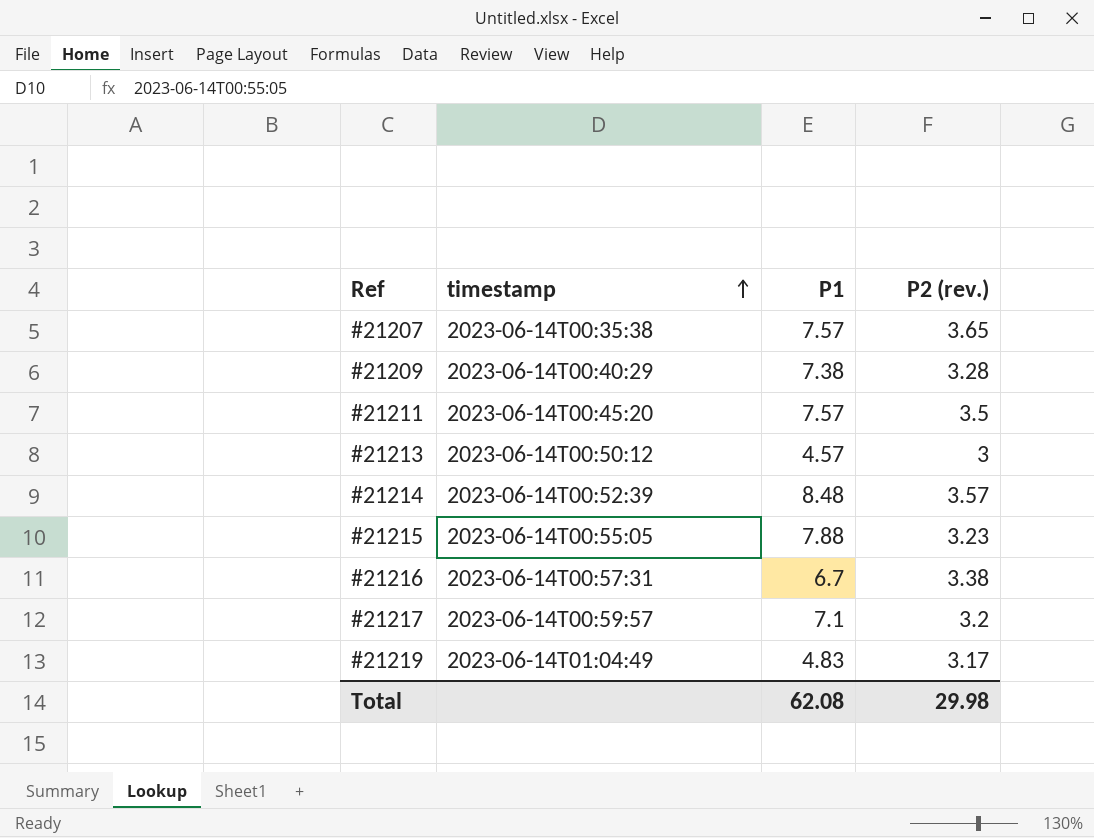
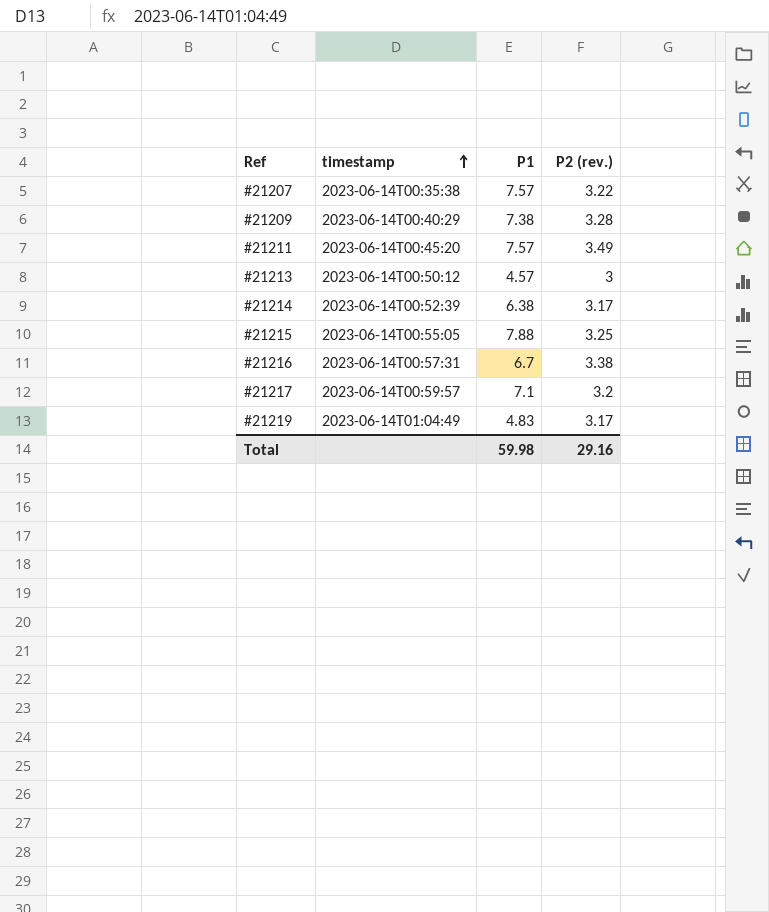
#21207 | P2 (rev.): 3.65 -> 3.22
#21211 | P2 (rev.): 3.5 -> 3.49
#21214 | P1: 8.48 -> 6.38
#21214 | P2 (rev.): 3.57 -> 3.17
#21215 | P2 (rev.): 3.23 -> 3.25
Total | P1: 62.08 -> 59.98
Total | P2 (rev.): 29.98 -> 29.16

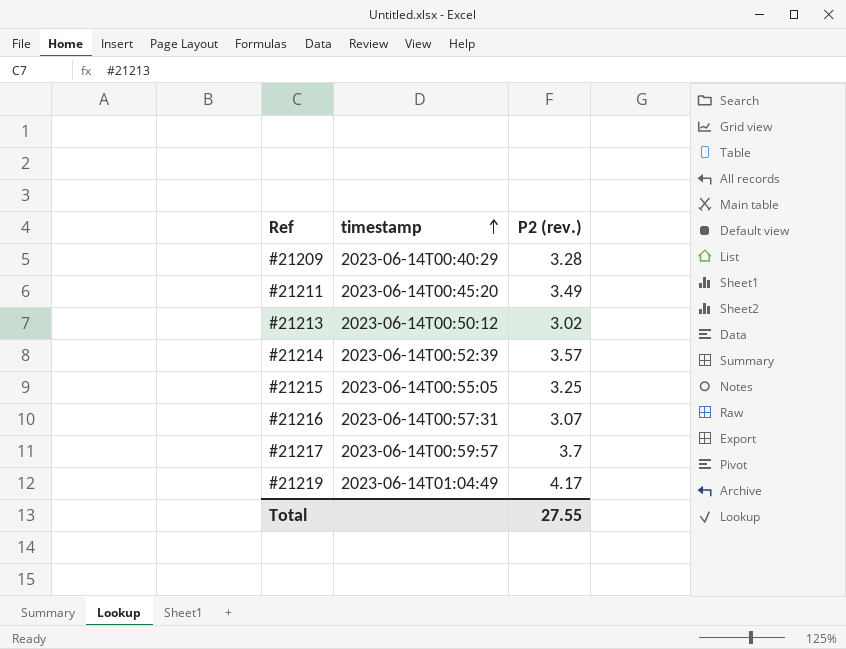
column P1 | position: 3 -> none
row #21207: 2023-06-14T00:35:38 | 7.57 | 3.22 -> none
#21213 | P2 (rev.): 3 -> 3.02
#21214 | P2 (rev.): 3.17 -> 3.57
#21216 | P2 (rev.): 3.38 -> 3.07
#21217 | P2 (rev.): 3.2 -> 3.7
#21219 | P2 (rev.): 3.17 -> 4.17
Total | P2 (rev.): 29.16 -> 27.55

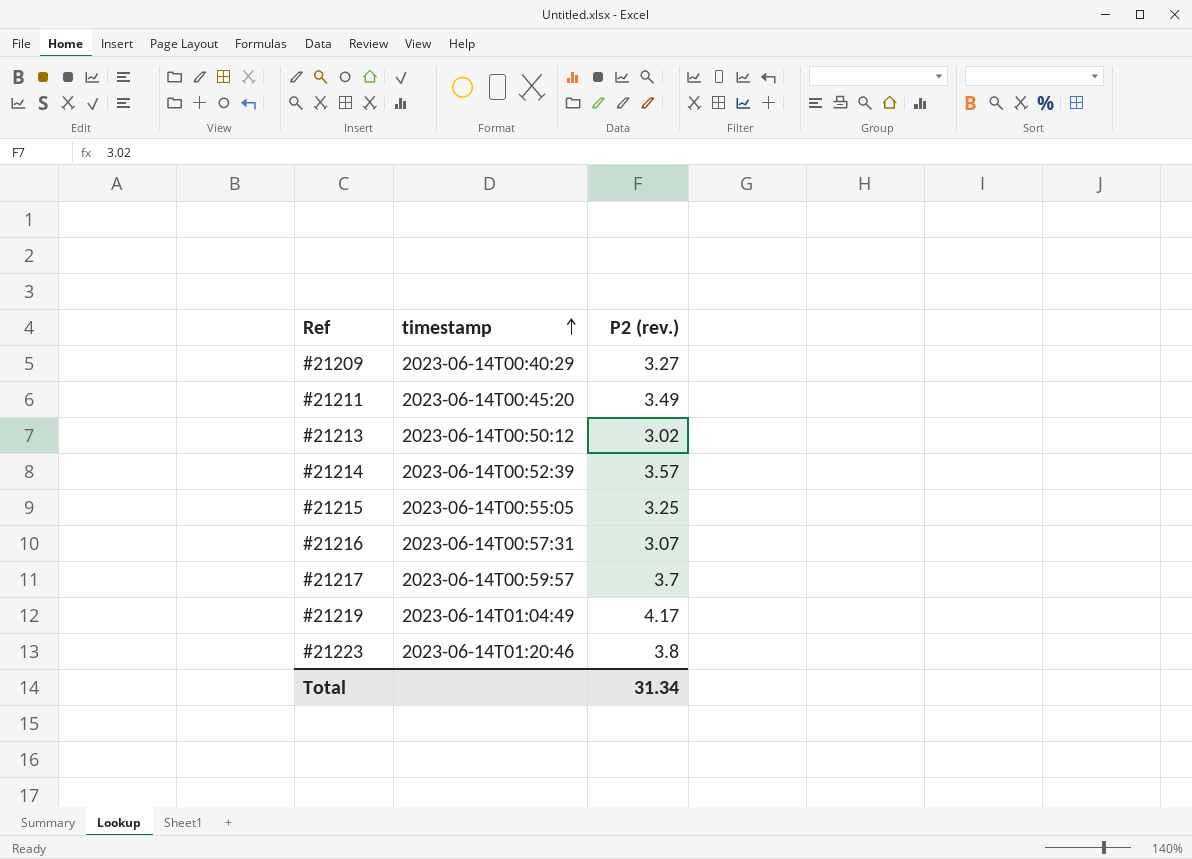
#21209 | P2 (rev.): 3.28 -> 3.27
row #21223: none -> 2023-06-14T01:20:46 | 3.8
Total | P2 (rev.): 27.55 -> 31.34

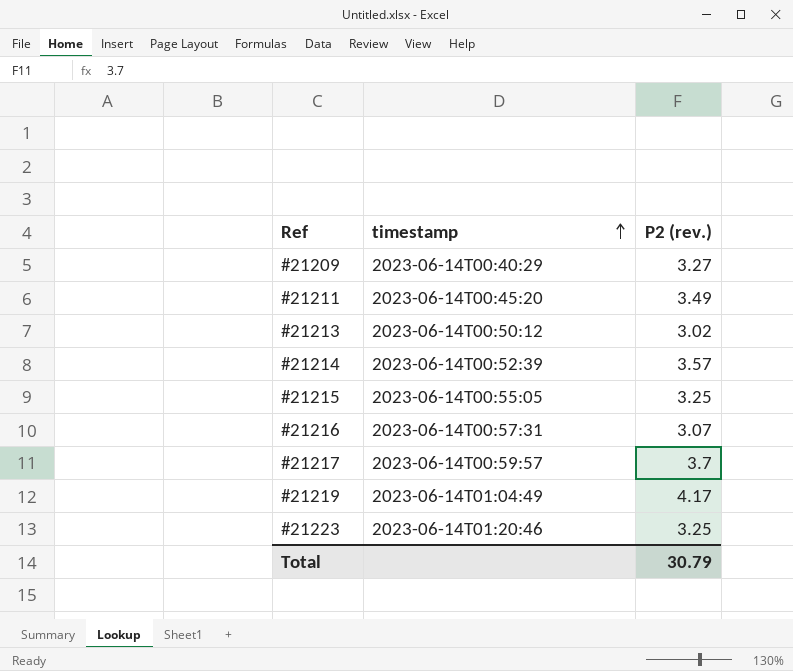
#21223 | P2 (rev.): 3.8 -> 3.25
Total | P2 (rev.): 31.34 -> 30.79

